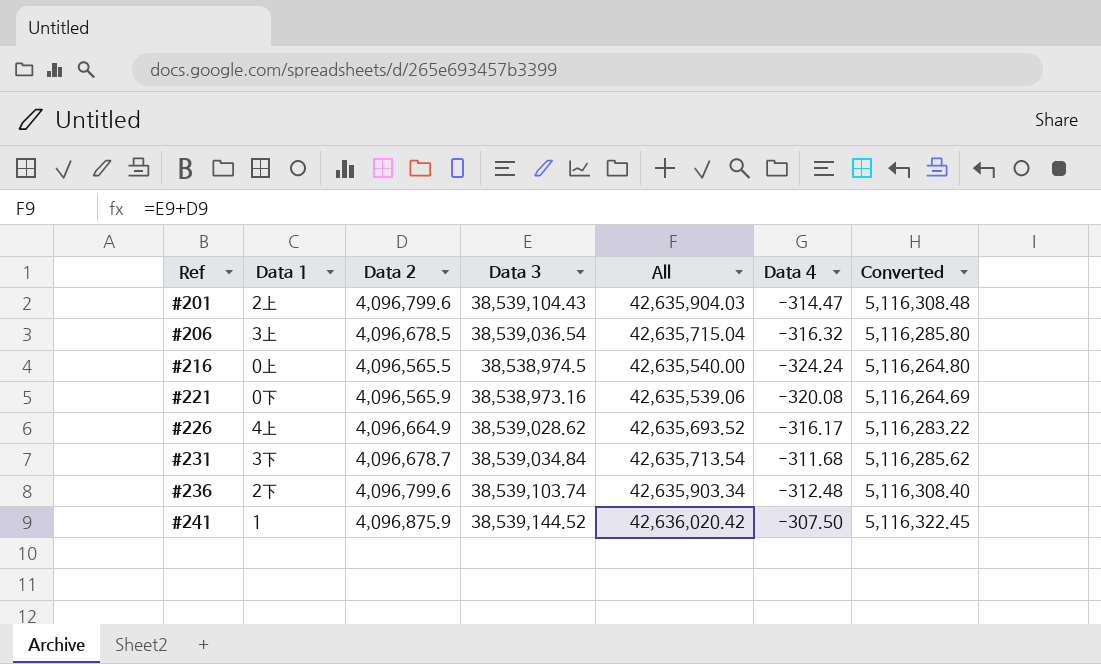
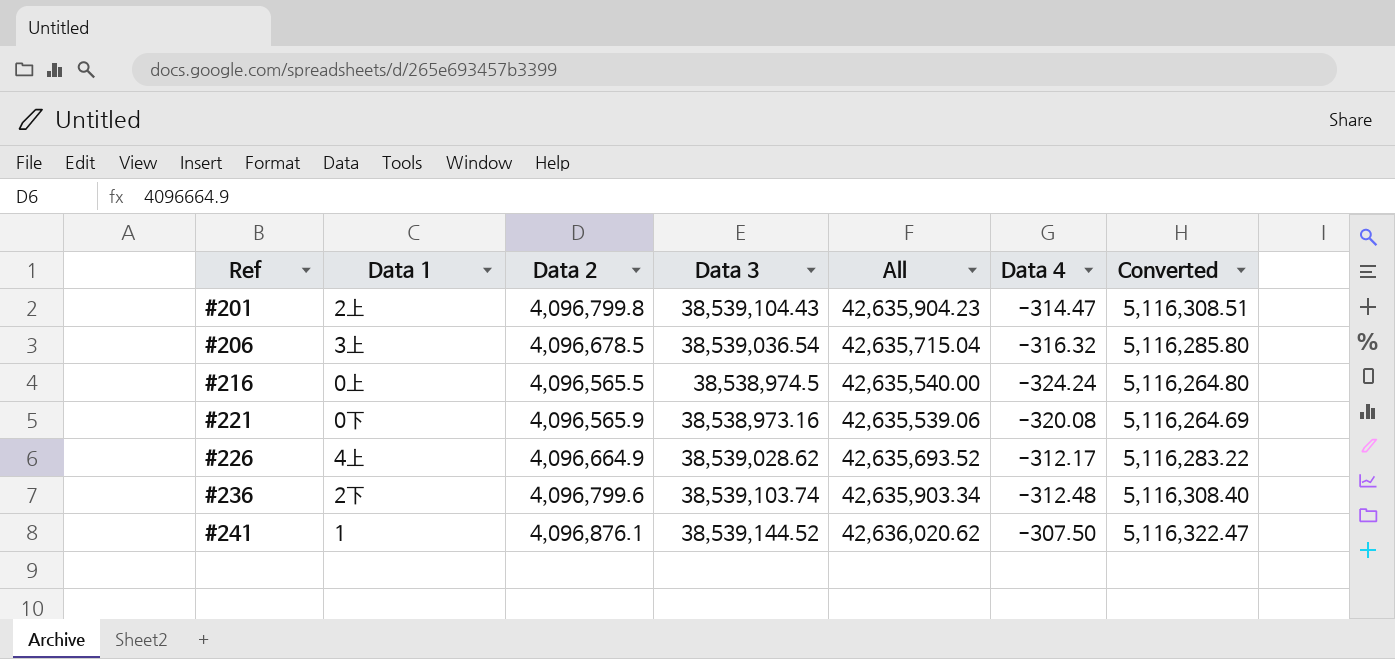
row #231: 3下 | 4,096,678.7 | 38,539,034.84 | 42,635,713.54 | -311.68 | 5,116,285.62 -> none
#201 | Data 2: 4,096,799.6 -> 4,096,799.8
#201 | All: 42,635,904.03 -> 42,635,904.23
#201 | Converted: 5,116,308.48 -> 5,116,308.51
#226 | Data 4: -316.17 -> -312.17
#241 | Data 2: 4,096,875.9 -> 4,096,876.1
#241 | All: 42,636,020.42 -> 42,636,020.62
#241 | Converted: 5,116,322.45 -> 5,116,322.47

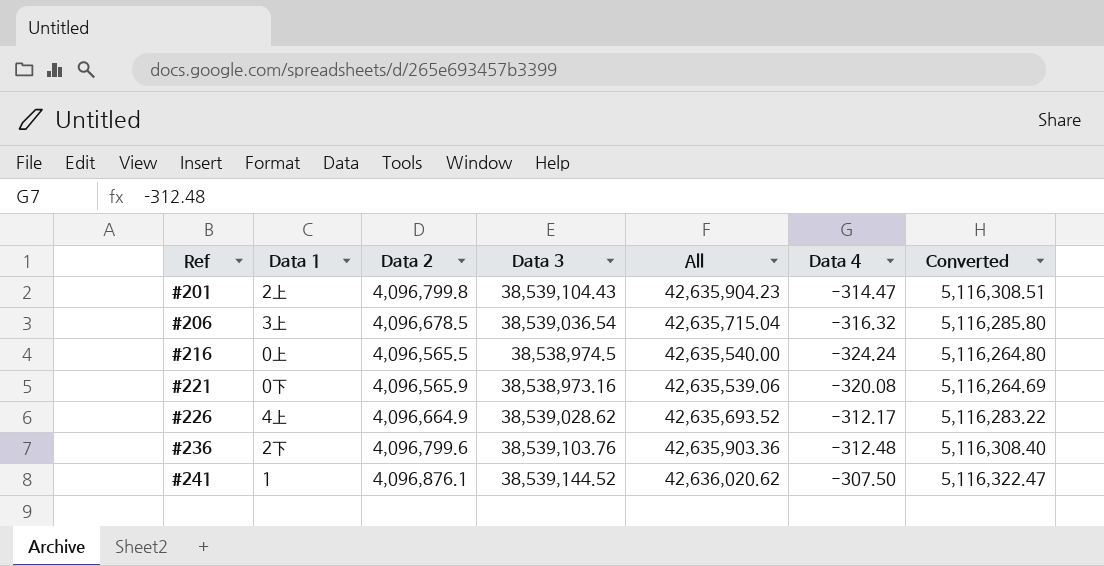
#236 | Data 3: 38,539,103.74 -> 38,539,103.76
#236 | All: 42,635,903.34 -> 42,635,903.36

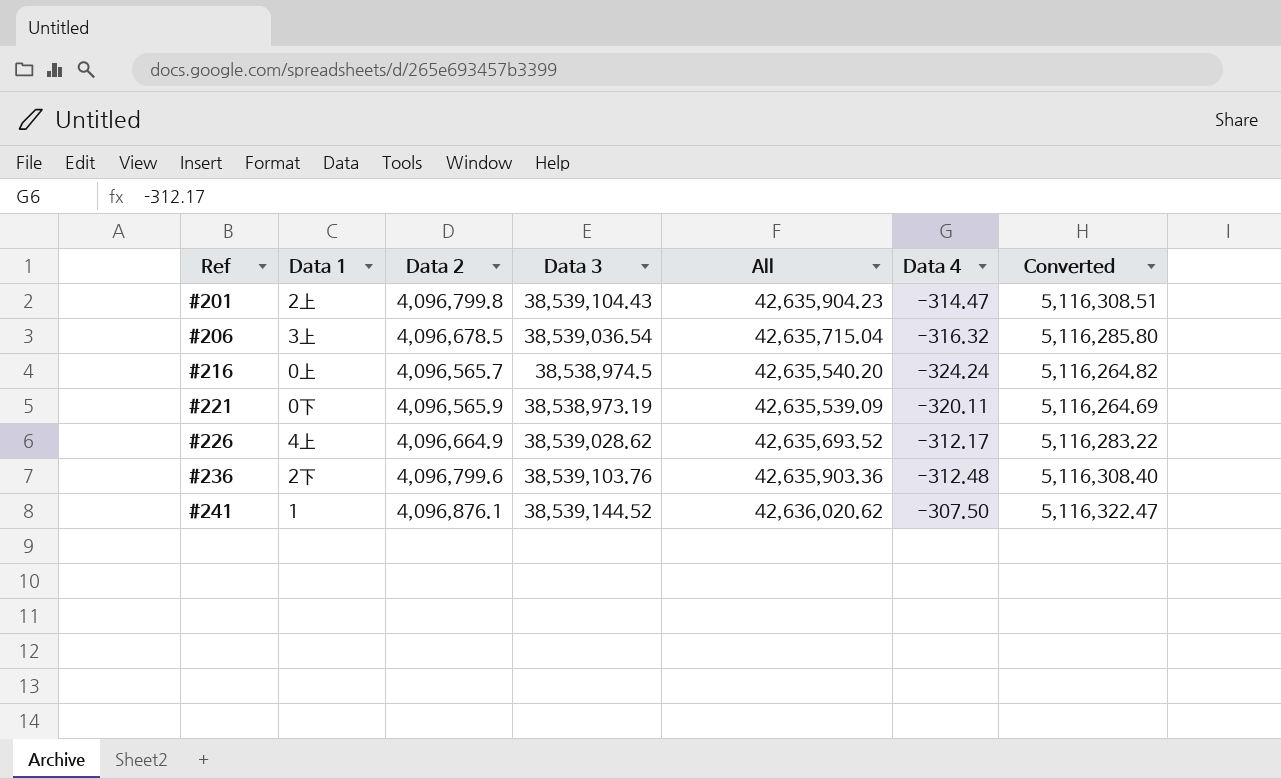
#216 | Data 2: 4,096,565.5 -> 4,096,565.7
#216 | All: 42,635,540.00 -> 42,635,540.20
#216 | Converted: 5,116,264.80 -> 5,116,264.82
#221 | Data 3: 38,538,973.16 -> 38,538,973.19
#221 | All: 42,635,539.06 -> 42,635,539.09
#221 | Data 4: -320.08 -> -320.11

